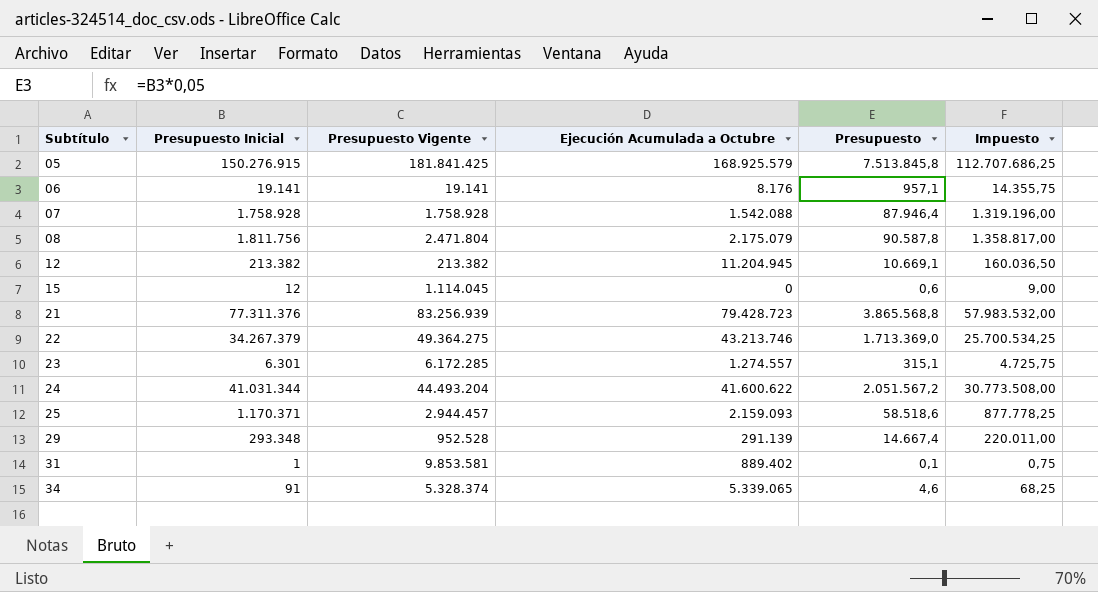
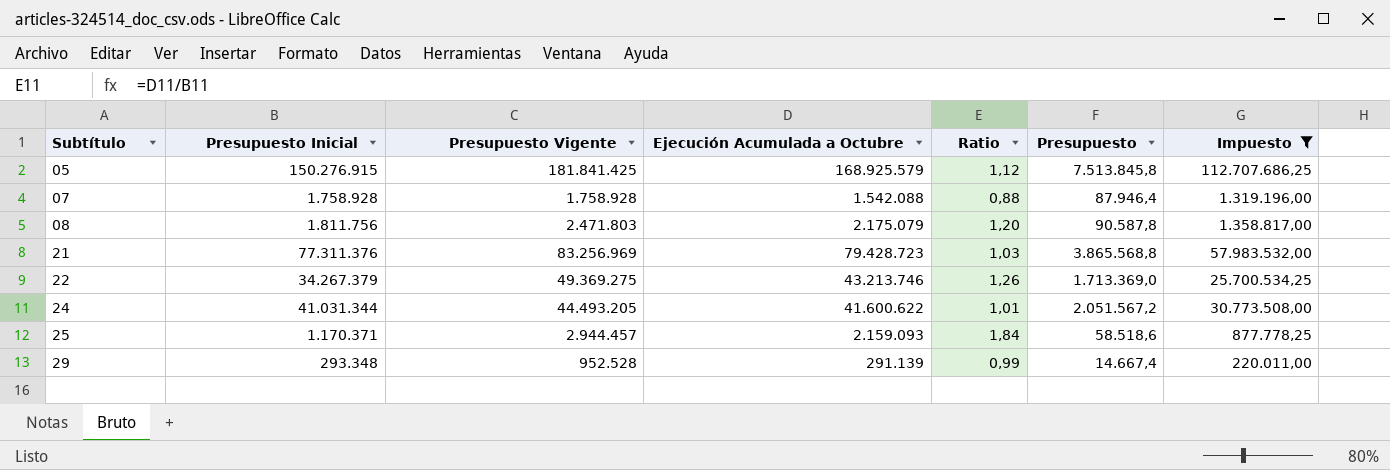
filter: none -> Impuesto >= 220.011,00
column Ratio | formula: none -> [Ejecución Acumulada a Octubre] / [Presupuesto Inicial]
08 | Presupuesto Vigente: 2.471.804 -> 2.471.803
21 | Presupuesto Vigente: 83.256.939 -> 83.256.969
22 | Presupuesto Vigente: 49.364.275 -> 49.369.275
24 | Presupuesto Vigente: 44.493.204 -> 44.493.205

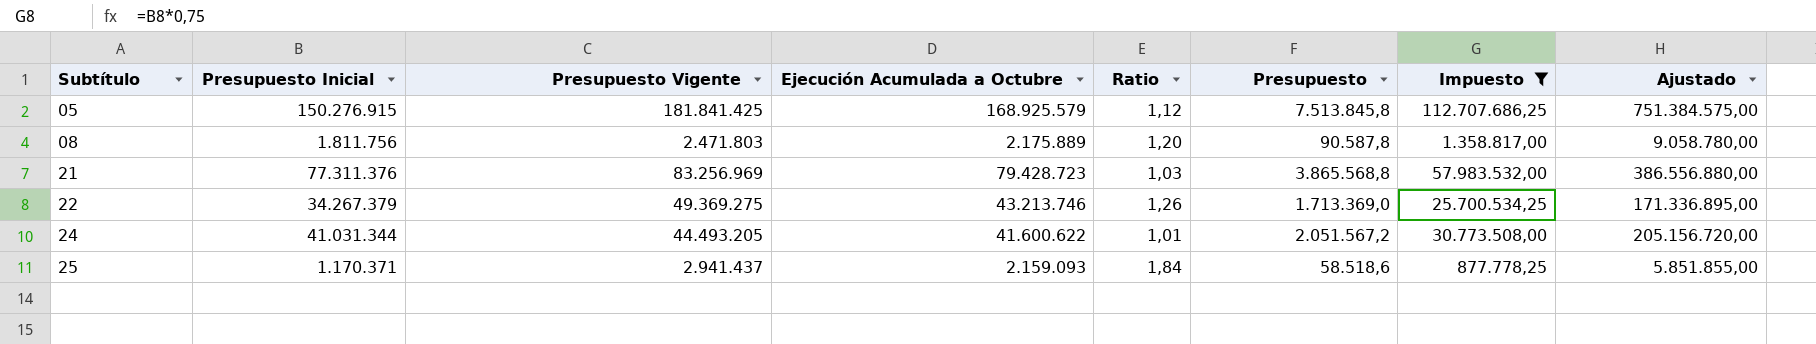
column Ajustado | formula: none -> [Presupuesto Inicial] * 5
row 07: 1.758.928 | 1.758.928 | 1.542.088 | 0,88 | 87.946,4 | 1.319.196,00 -> none
row 29: 293.348 | 952.528 | 291.139 | 0,99 | 14.667,4 | 220.011,00 -> none
08 | Ejecución Acumulada a Octubre: 2.175.079 -> 2.175.889
25 | Presupuesto Vigente: 2.944.457 -> 2.941.437

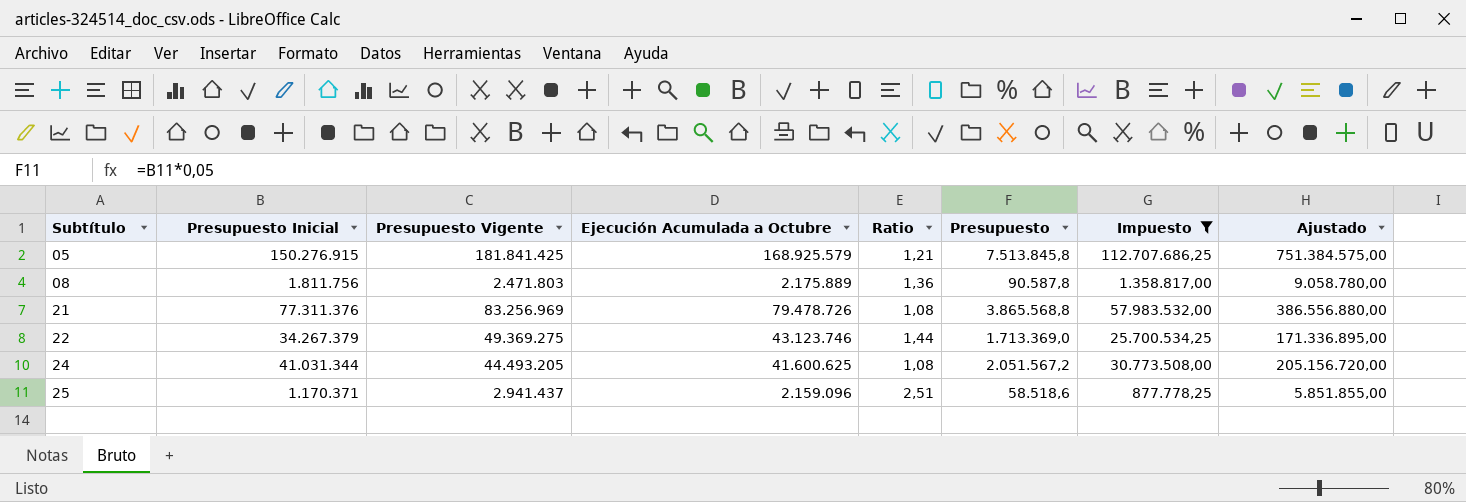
column Ratio | formula: [Ejecución Acumulada a Octubre] / [Presupuesto Inicial] -> [Presupuesto Vigente] / [Presupuesto Inicial]
21 | Ejecución Acumulada a Octubre: 79.428.723 -> 79.478.726
22 | Ejecución Acumulada a Octubre: 43.213.746 -> 43.123.746
24 | Ejecución Acumulada a Octubre: 41.600.622 -> 41.600.625
25 | Ejecución Acumulada a Octubre: 2.159.093 -> 2.159.096

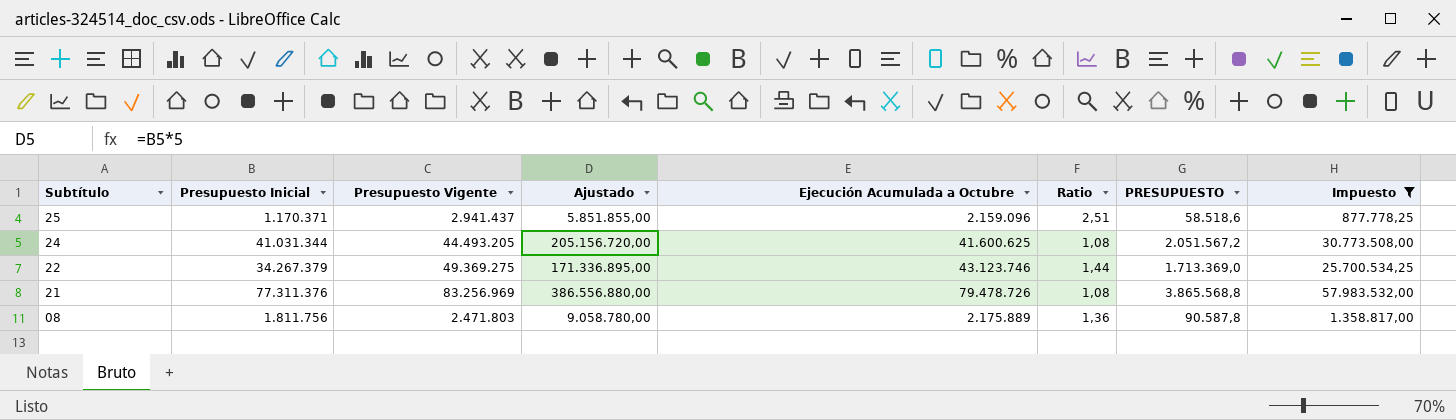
row order: Subtítulo ascending -> Subtítulo descending
column Ajustado | position: 8 -> 4
column name: Presupuesto -> PRESUPUESTO
row 05: 150.276.915 | 181.841.425 | 168.925.579 | 1,21 | 7.513.845,8 | 112.707.686,25 | 751.384.575,00 -> none

